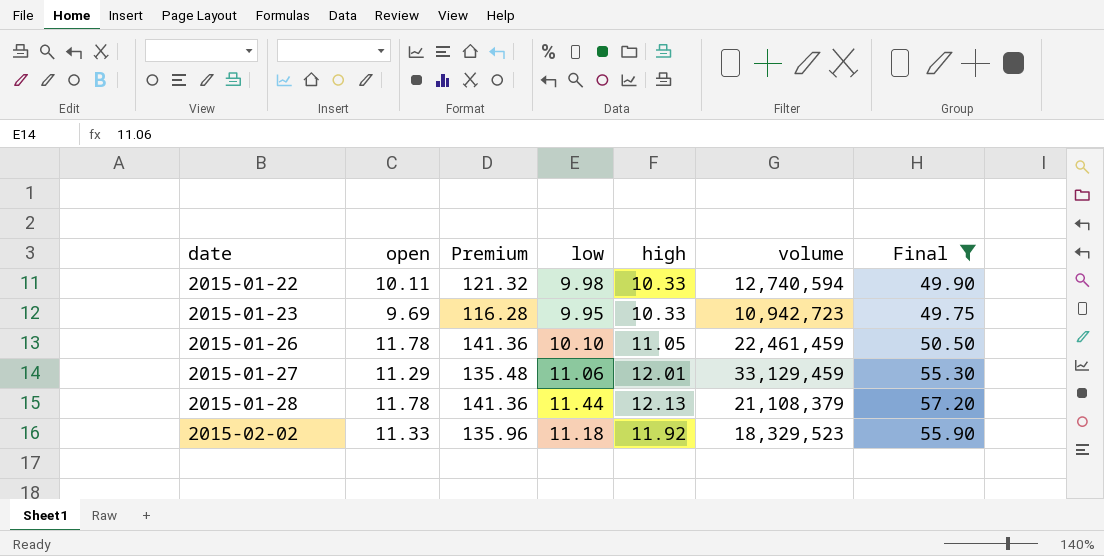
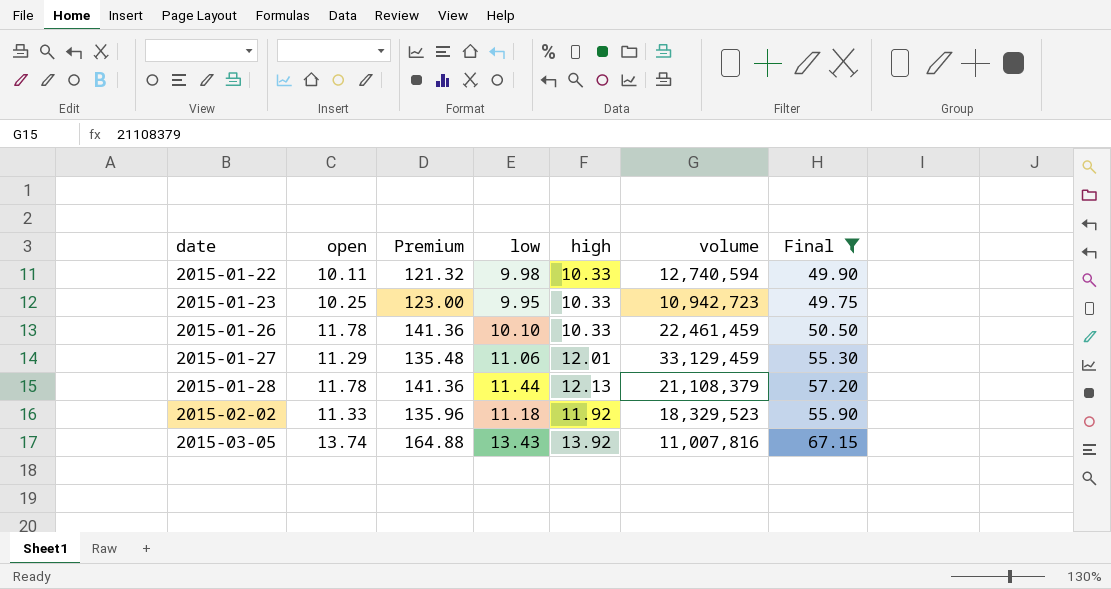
2015-01-23 | open: 9.69 -> 10.25
2015-01-23 | Premium: 116.28 -> 123.00
2015-01-26 | high: 11.05 -> 10.33
row 2015-03-05: none -> 13.74 | 164.88 | 13.43 | 13.92 | 11,007,816 | 67.15

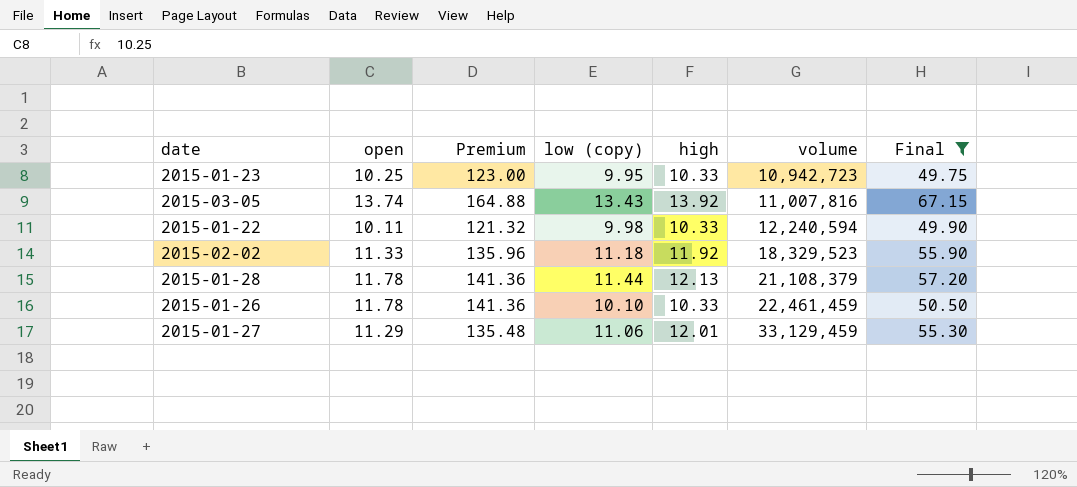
row order: date ascending -> volume ascending
column name: low -> low (copy)
2015-01-22 | volume: 12,740,594 -> 12,240,594

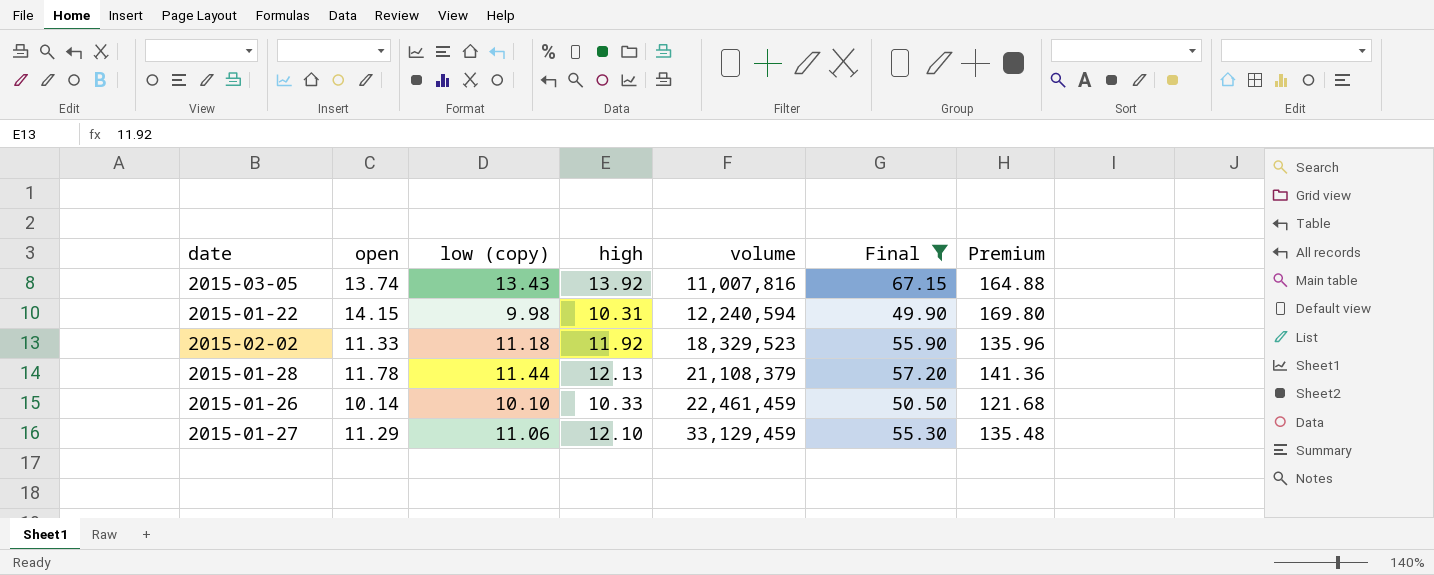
column Premium | position: 3 -> 7
row 2015-01-23: 10.25 | 123.00 | 9.95 | 10.33 | 10,942,723 | 49.75 -> none
2015-01-22 | open: 10.11 -> 14.15
2015-01-22 | high: 10.33 -> 10.31
2015-01-22 | Premium: 121.32 -> 169.80
2015-01-26 | open: 11.78 -> 10.14
2015-01-26 | Premium: 141.36 -> 121.68
2015-01-27 | high: 12.01 -> 12.10

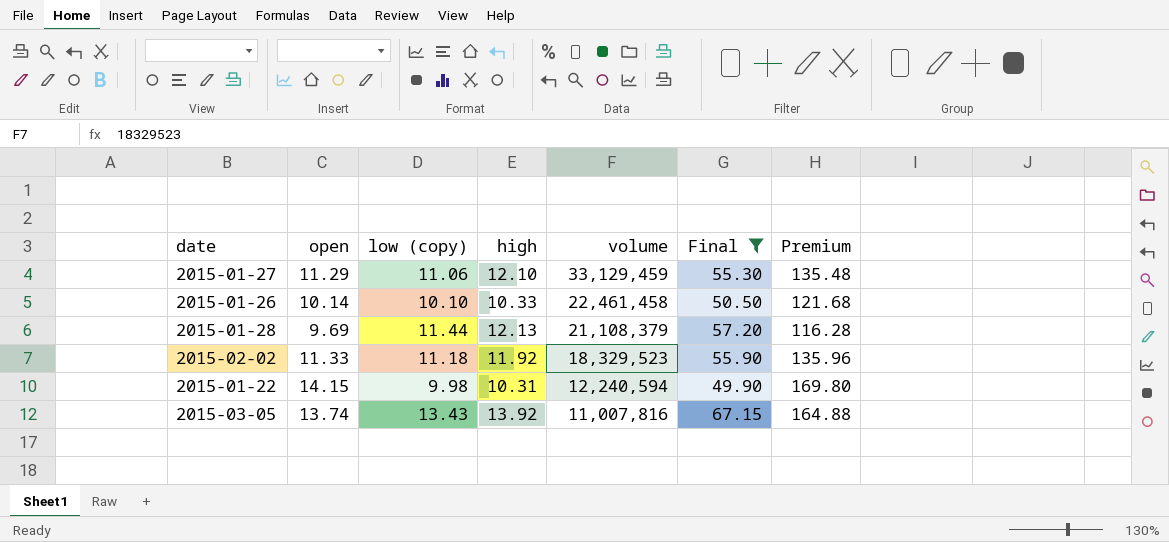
row order: volume ascending -> volume descending
2015-01-26 | volume: 22,461,459 -> 22,461,458
2015-01-28 | open: 11.78 -> 9.69
2015-01-28 | Premium: 141.36 -> 116.28

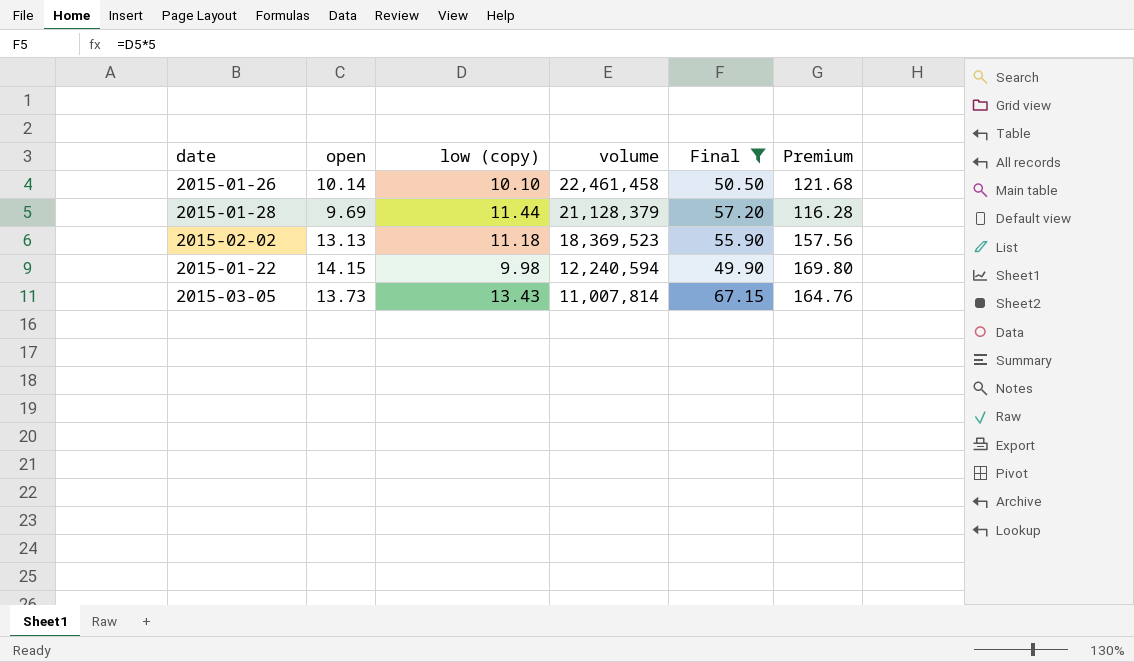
column high | position: 4 -> none
row 2015-01-27: 11.29 | 11.06 | 12.10 | 33,129,459 | 55.30 | 135.48 -> none
2015-01-28 | volume: 21,108,379 -> 21,128,379
2015-02-02 | open: 11.33 -> 13.13
2015-02-02 | volume: 18,329,523 -> 18,369,523
2015-02-02 | Premium: 135.96 -> 157.56
2015-03-05 | open: 13.74 -> 13.73
2015-03-05 | volume: 11,007,816 -> 11,007,814
2015-03-05 | Premium: 164.88 -> 164.76

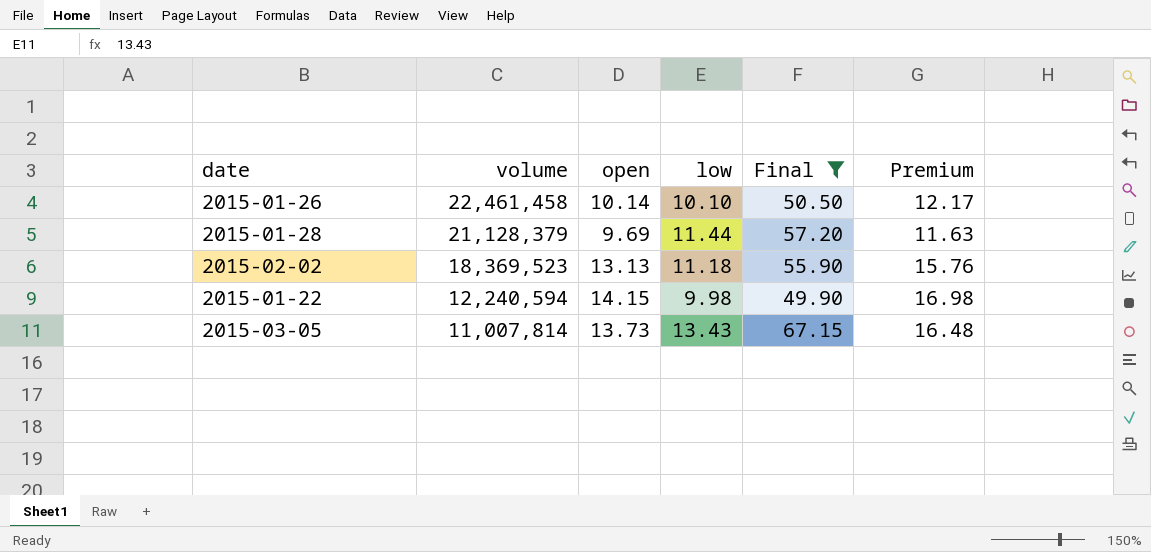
column volume | position: 4 -> 2
column name: low (copy) -> low
column Premium | formula: [open] * 12 -> [open] * 1.2

